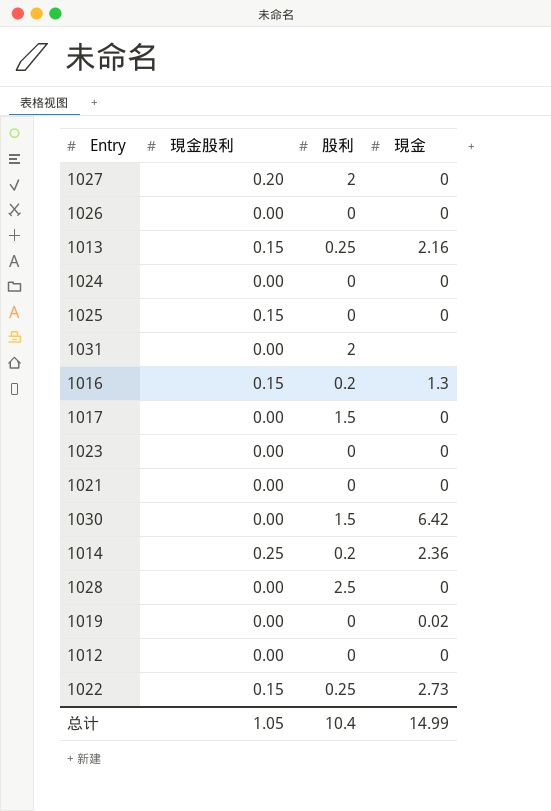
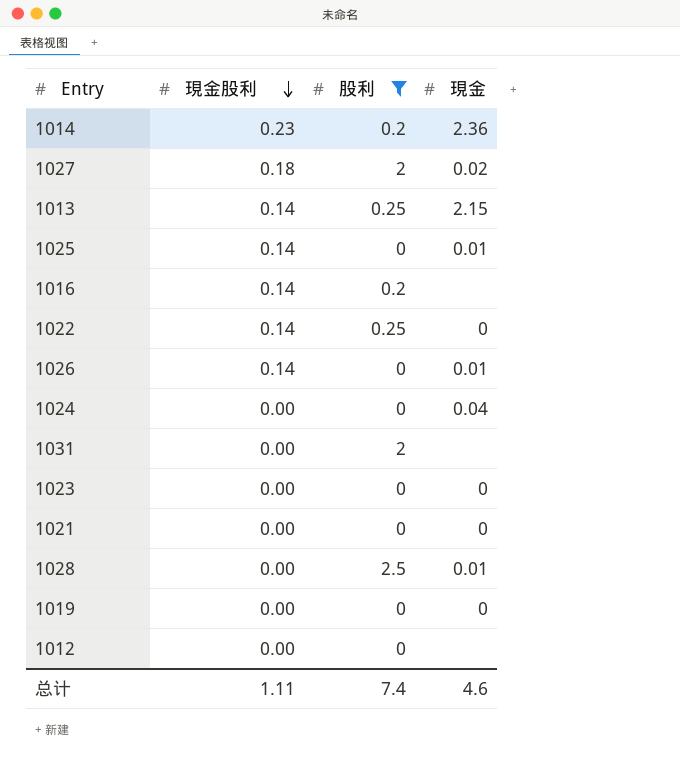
filter: none -> 股利 != 1.5
row order: none -> 現金股利 descending
1014 | 現金股利: 0.25 -> 0.23
1027 | 現金股利: 0.20 -> 0.18
1027 | 現金: 0 -> 0.02
1013 | 現金股利: 0.15 -> 0.14
1013 | 現金: 2.16 -> 2.15
1025 | 現金股利: 0.15 -> 0.14
1025 | 現金: 0 -> 0.01
1016 | 現金股利: 0.15 -> 0.14
1016 | 現金: 1.3 -> none
1022 | 現金股利: 0.15 -> 0.14
1022 | 現金: 2.73 -> 0
1026 | 現金股利: 0.00 -> 0.14
1026 | 現金: 0 -> 0.01
1024 | 現金: 0 -> 0.04
1028 | 現金: 0 -> 0.01
1019 | 現金: 0.02 -> 0
1012 | 現金: 0 -> none
总计 | 現金股利: 1.05 -> 1.11
总计 | 股利: 10.4 -> 7.4
总计 | 現金: 14.99 -> 4.6

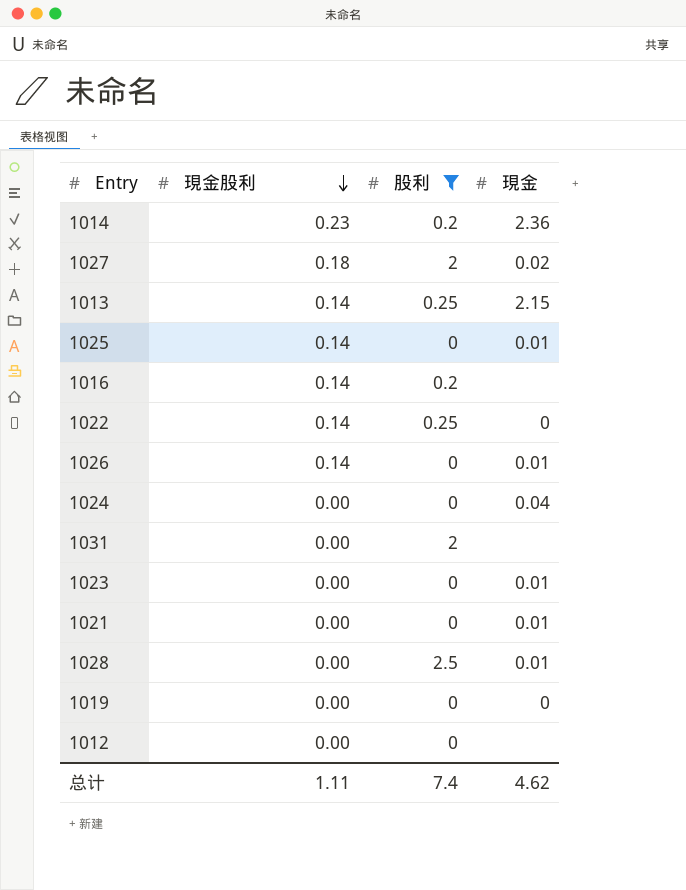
1023 | 現金: 0 -> 0.01
1021 | 現金: 0 -> 0.01
总计 | 現金: 4.6 -> 4.62

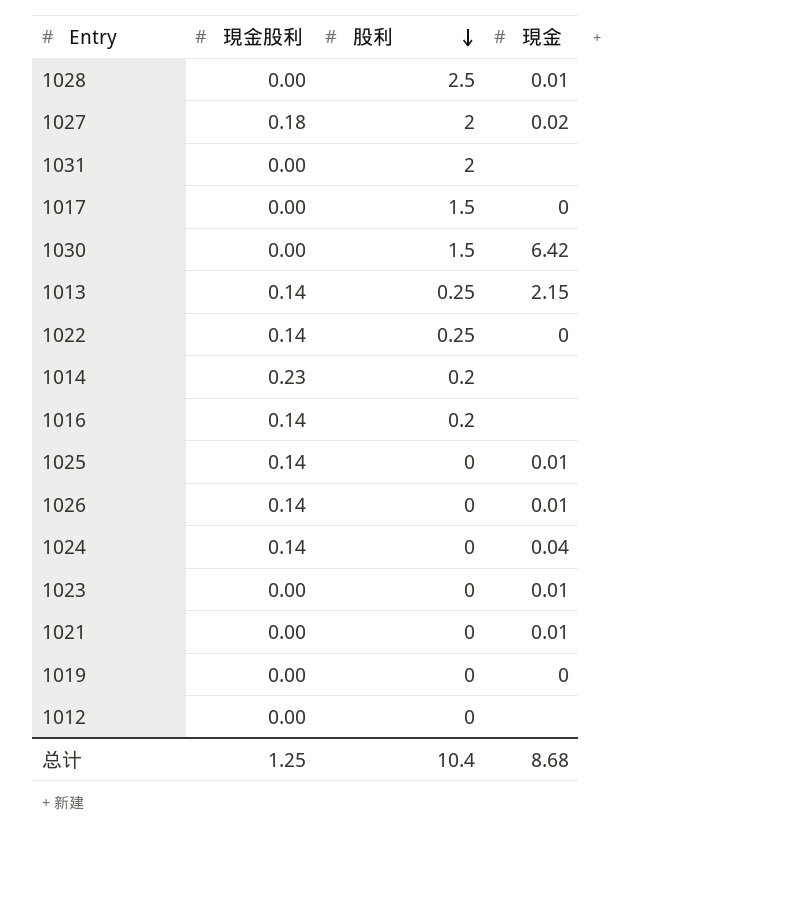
filter: 股利 != 1.5 -> none
row order: 現金股利 descending -> 股利 descending
1014 | 現金: 2.36 -> none
1024 | 現金股利: 0.00 -> 0.14
总计 | 現金股利: 1.11 -> 1.25
总计 | 股利: 7.4 -> 10.4
总计 | 現金: 4.62 -> 8.68

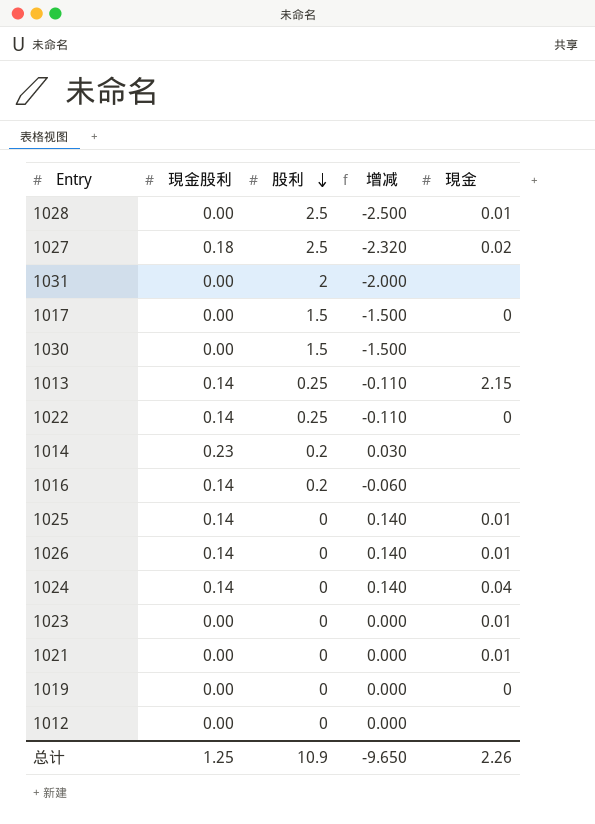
column 增减 | formula: none -> [現金股利] - [股利]
1027 | 股利: 2 -> 2.5
1030 | 現金: 6.42 -> none
总计 | 股利: 10.4 -> 10.9
总计 | 現金: 8.68 -> 2.26

